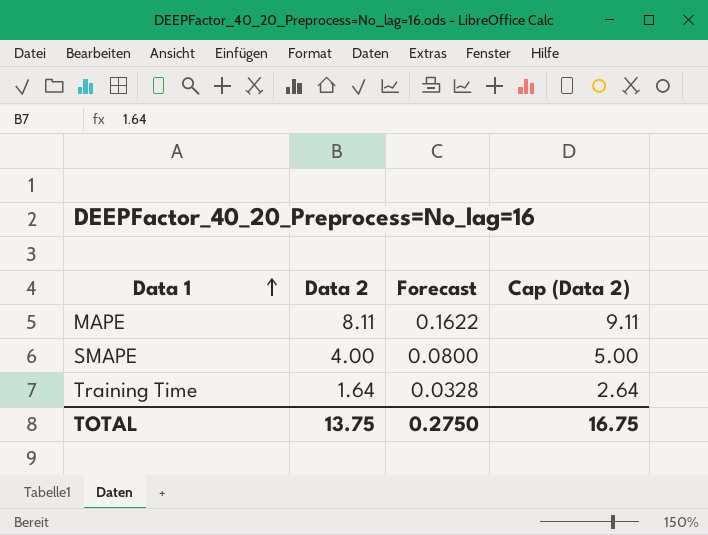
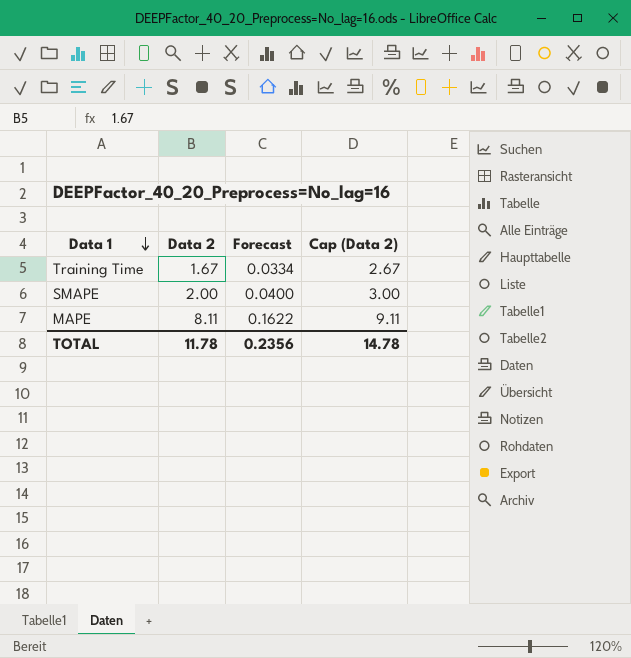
row order: Data 1 ascending -> Data 1 descending
Training Time | Data 2: 1.64 -> 1.67
Training Time | Forecast: 0.0328 -> 0.0334
Training Time | Cap (Data 2): 2.64 -> 2.67
SMAPE | Data 2: 4.00 -> 2.00
SMAPE | Forecast: 0.0800 -> 0.0400
SMAPE | Cap (Data 2): 5.00 -> 3.00
TOTAL | Data 2: 13.75 -> 11.78
TOTAL | Forecast: 0.2750 -> 0.2356
TOTAL | Cap (Data 2): 16.75 -> 14.78

